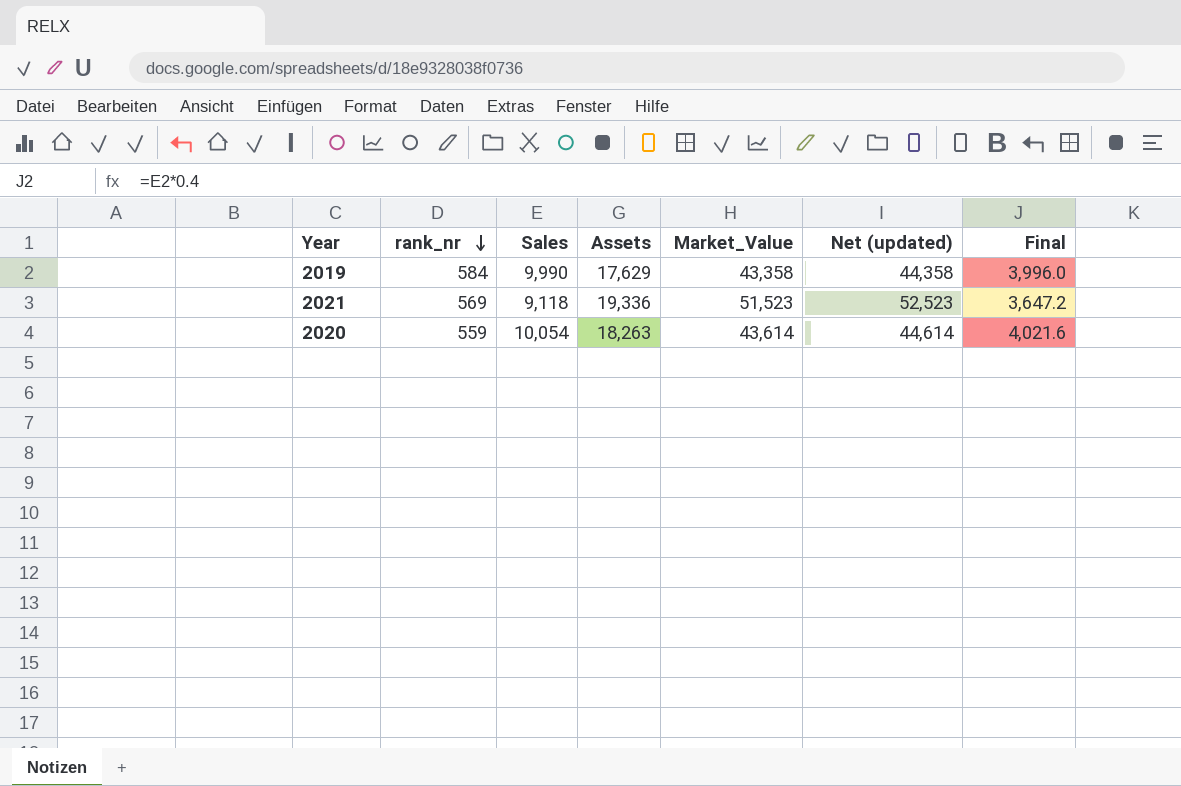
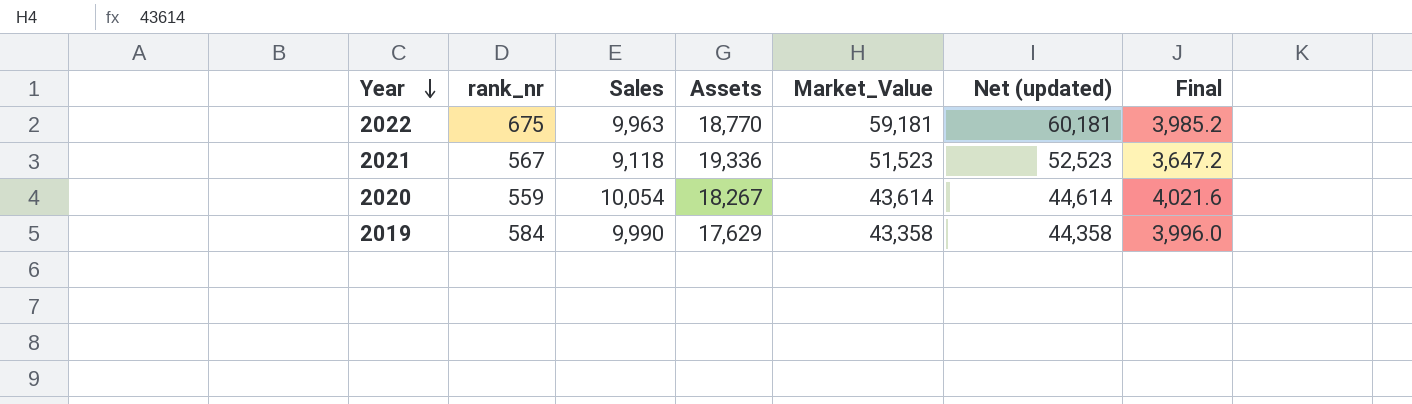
row order: rank_nr descending -> Year descending
row 2022: none -> 675 | 9,963 | 18,770 | 59,181 | 60,181 | 3,985.2
2021 | rank_nr: 569 -> 567
2020 | Assets: 18,263 -> 18,267

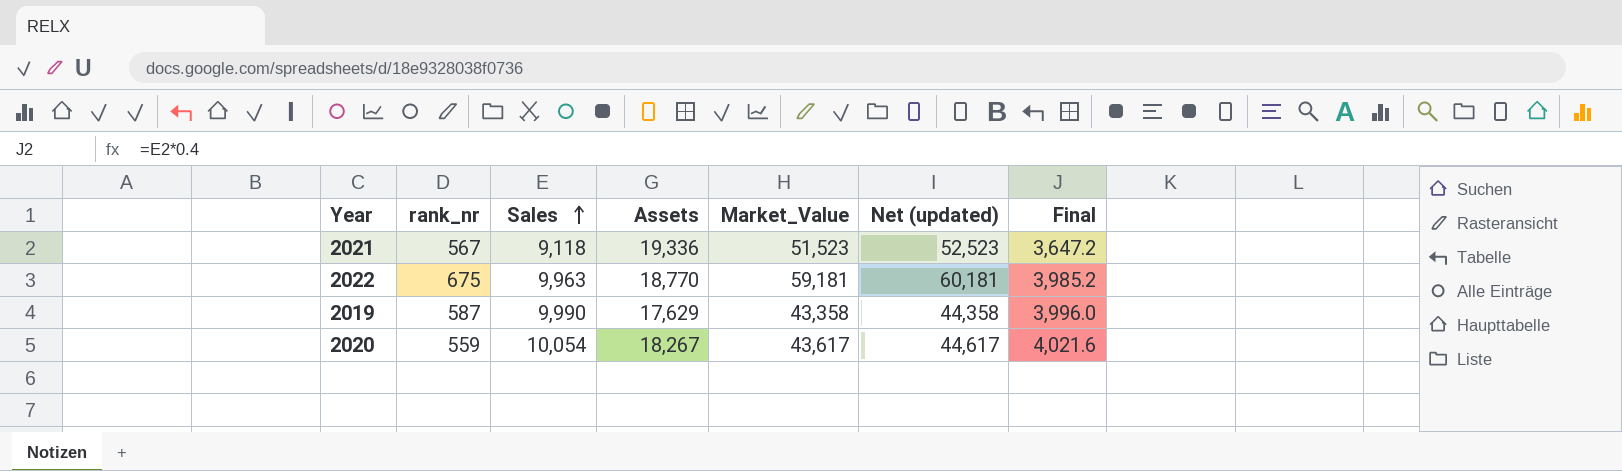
row order: Year descending -> Sales ascending
2019 | rank_nr: 584 -> 587
2020 | Market_Value: 43,614 -> 43,617
2020 | Net (updated): 44,614 -> 44,617

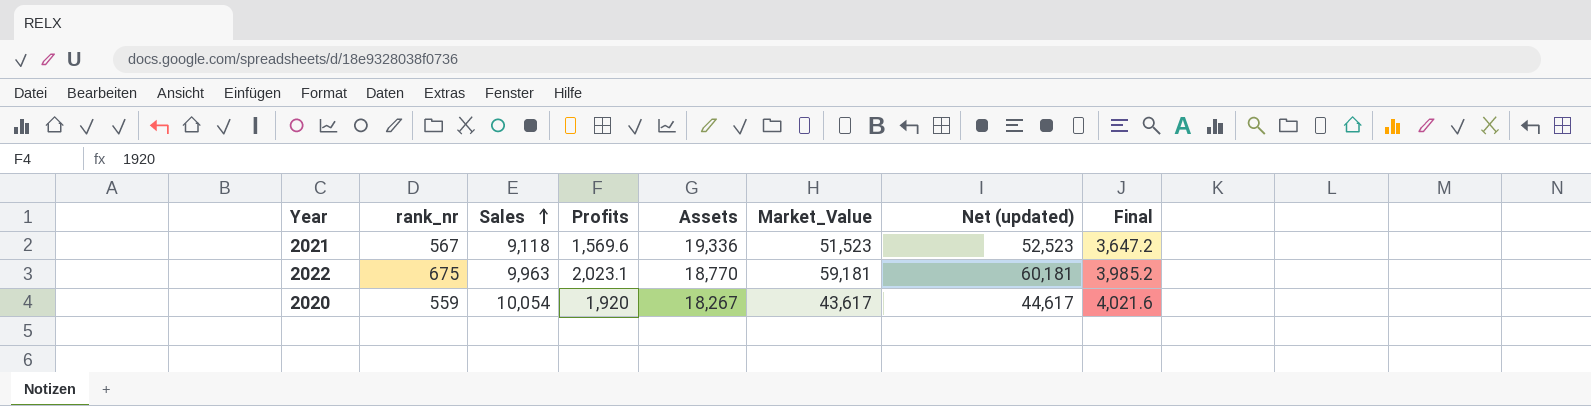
column Profits | position: none -> 4
row 2019: 587 | 9,990 | 17,629 | 43,358 | 44,358 | 3,996.0 -> none

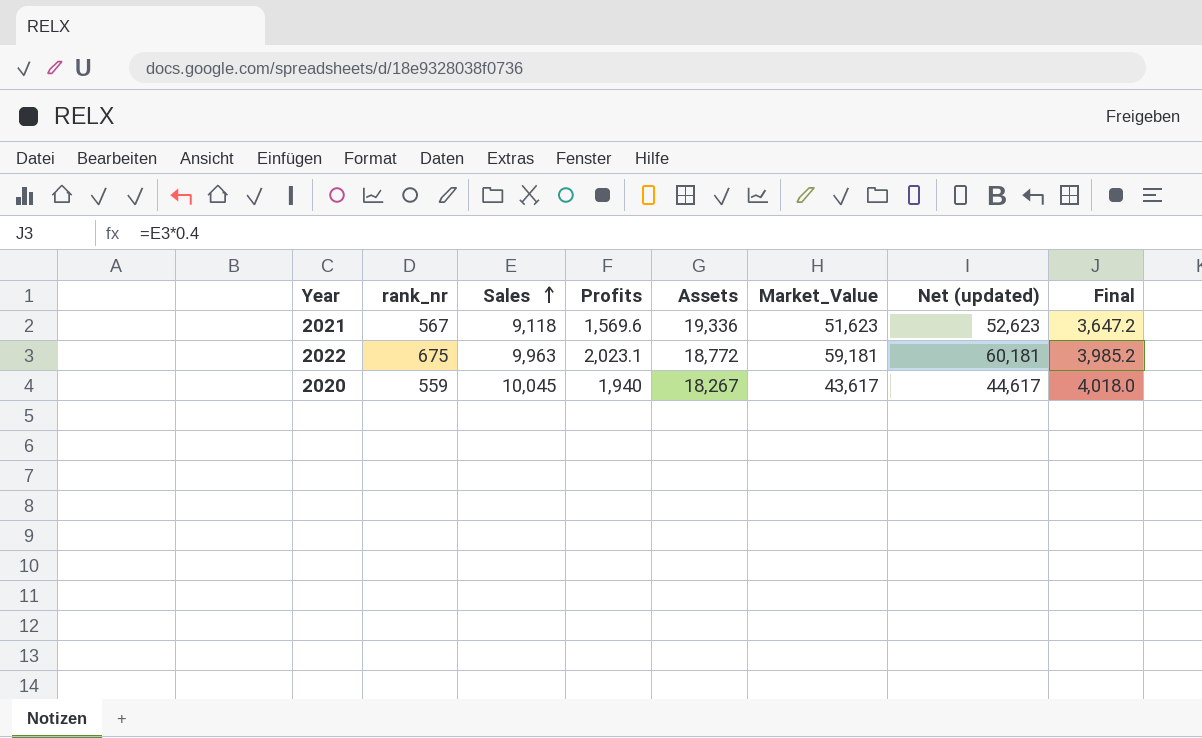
2021 | Market_Value: 51,523 -> 51,623
2021 | Net (updated): 52,523 -> 52,623
2022 | Assets: 18,770 -> 18,772
2020 | Sales: 10,054 -> 10,045
2020 | Profits: 1,920 -> 1,940
2020 | Final: 4,021.6 -> 4,018.0

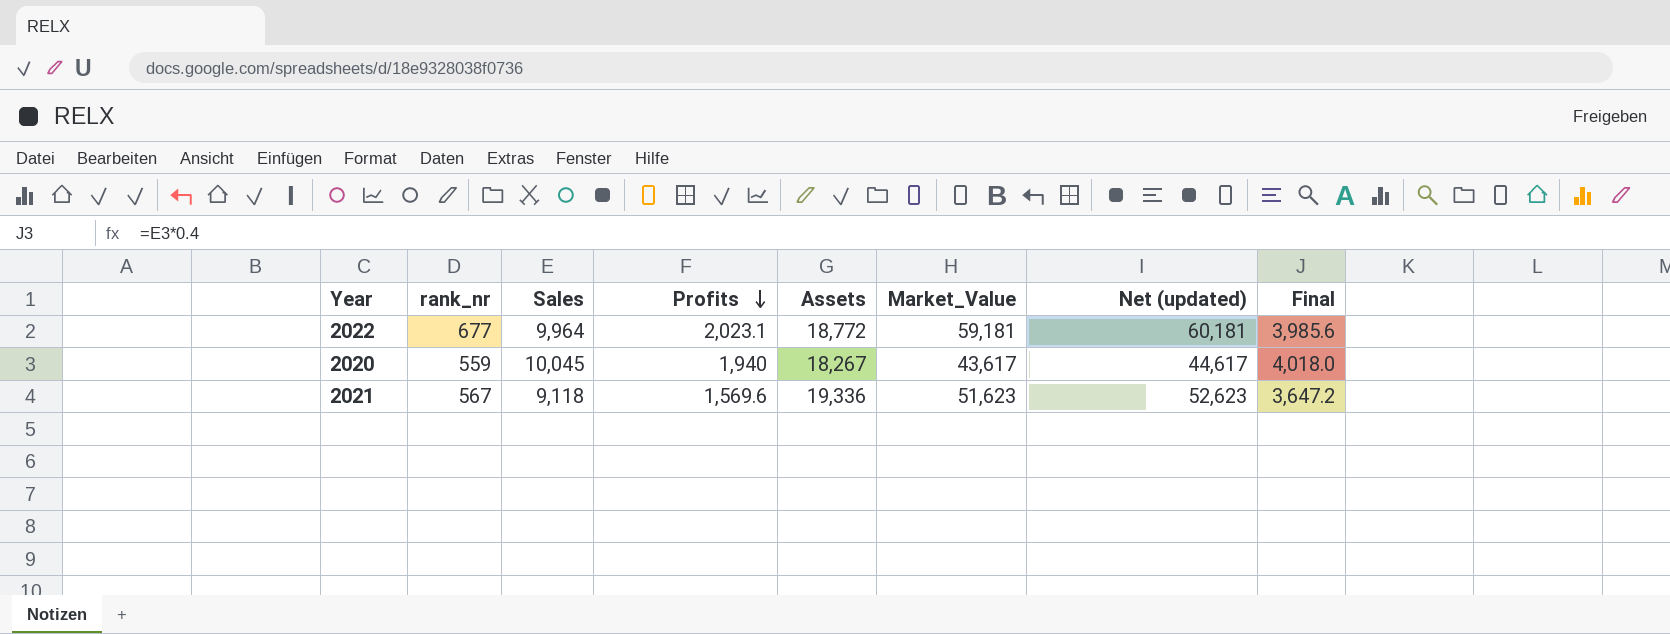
row order: Sales ascending -> Profits descending
2022 | rank_nr: 675 -> 677
2022 | Sales: 9,963 -> 9,964
2022 | Final: 3,985.2 -> 3,985.6

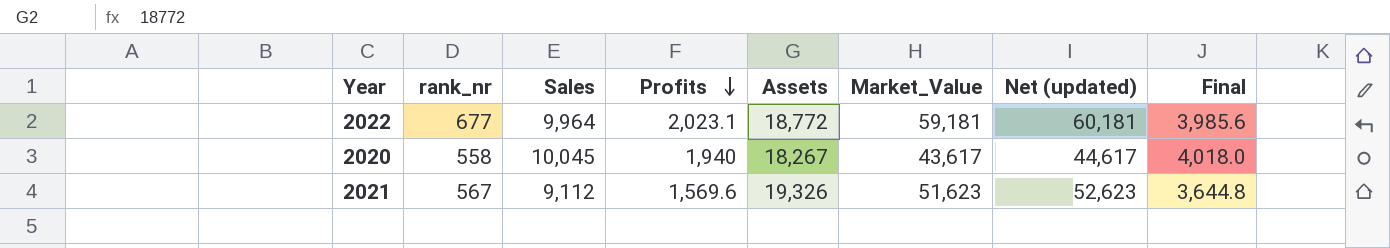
2020 | rank_nr: 559 -> 558
2021 | Sales: 9,118 -> 9,112
2021 | Assets: 19,336 -> 19,326
2021 | Final: 3,647.2 -> 3,644.8

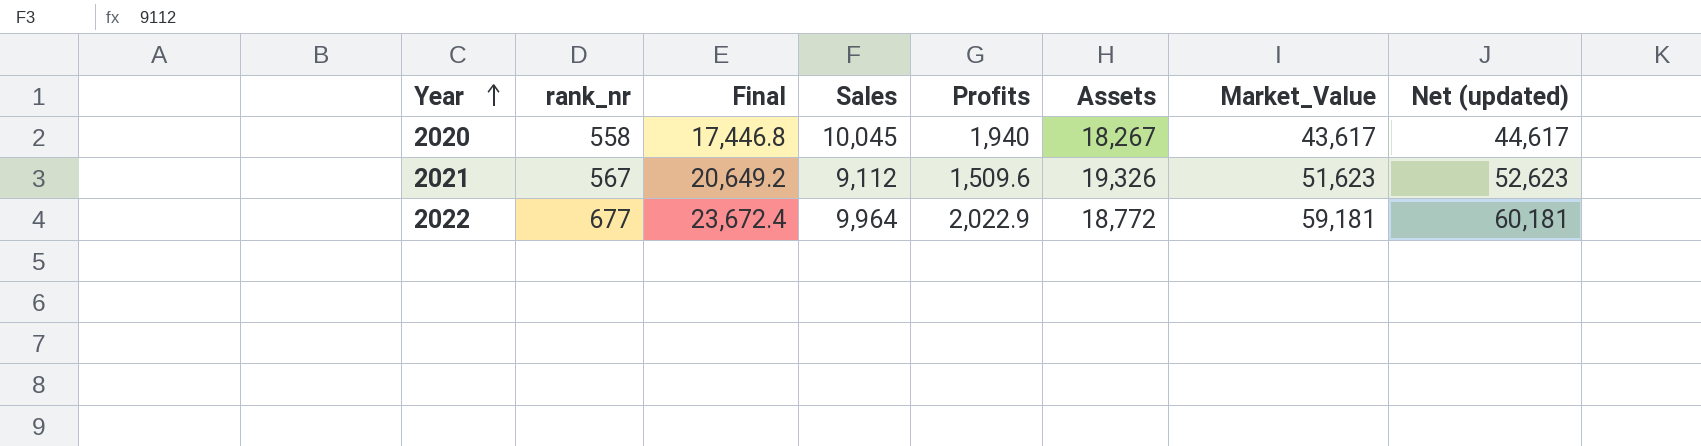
row order: Profits descending -> Year ascending
column Final | formula: [Sales] * 0.4 -> [Market_Value] * 0.4
column Final | position: 8 -> 3
2021 | Profits: 1,569.6 -> 1,509.6
2022 | Profits: 2,023.1 -> 2,022.9

